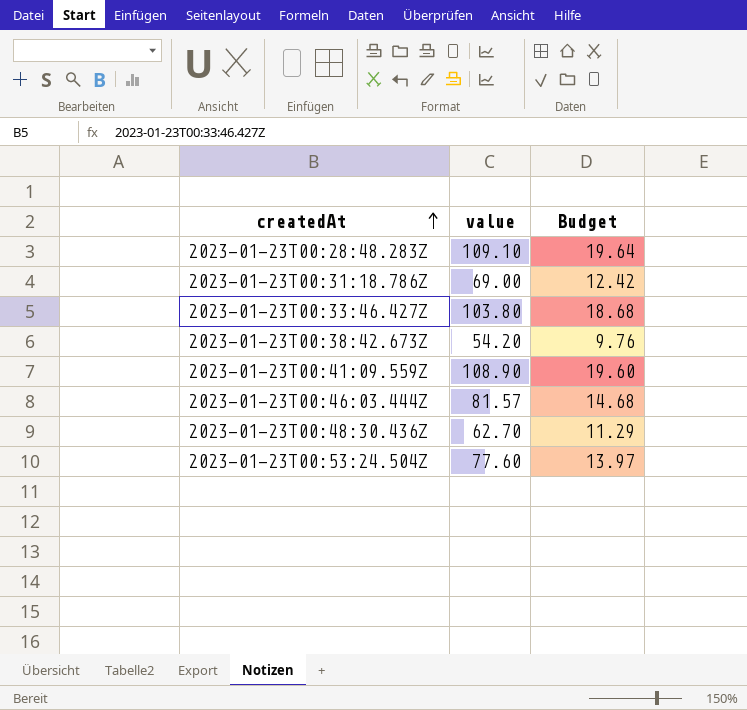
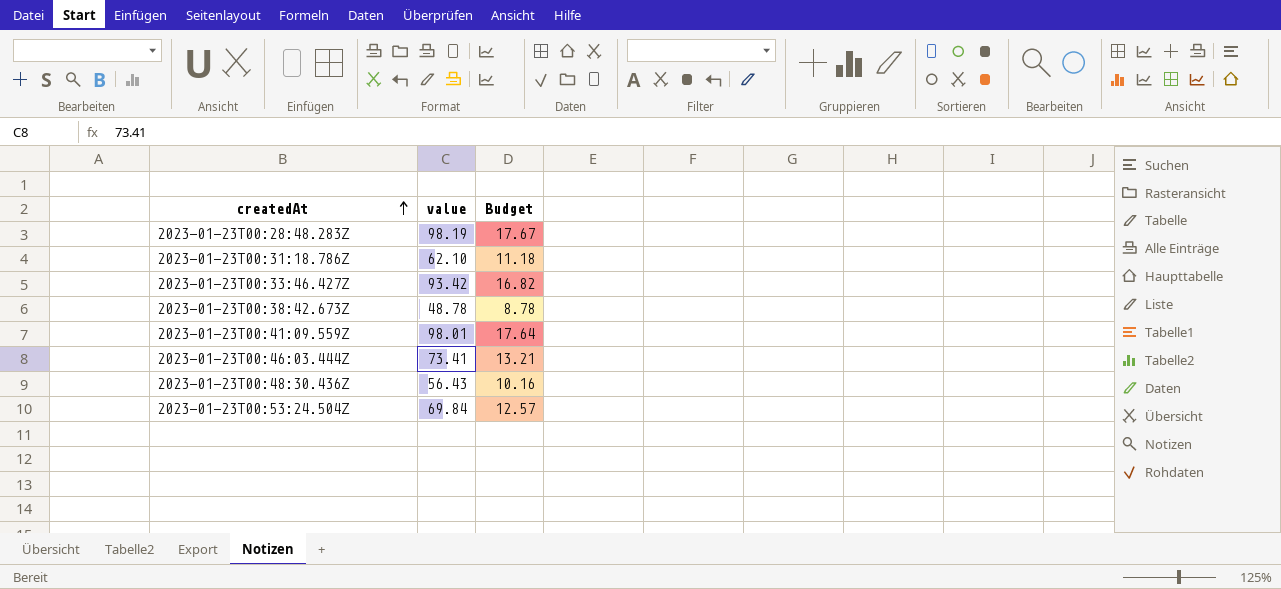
2023-01-23T00:28:48.283Z | value: 109.10 -> 98.19
2023-01-23T00:28:48.283Z | Budget: 19.64 -> 17.67
2023-01-23T00:31:18.786Z | value: 69.00 -> 62.10
2023-01-23T00:31:18.786Z | Budget: 12.42 -> 11.18
2023-01-23T00:33:46.427Z | value: 103.80 -> 93.42
2023-01-23T00:33:46.427Z | Budget: 18.68 -> 16.82
2023-01-23T00:38:42.673Z | value: 54.20 -> 48.78
2023-01-23T00:38:42.673Z | Budget: 9.76 -> 8.78
2023-01-23T00:41:09.559Z | value: 108.90 -> 98.01
2023-01-23T00:41:09.559Z | Budget: 19.60 -> 17.64
2023-01-23T00:46:03.444Z | value: 81.57 -> 73.41
2023-01-23T00:46:03.444Z | Budget: 14.68 -> 13.21
2023-01-23T00:48:30.436Z | value: 62.70 -> 56.43
2023-01-23T00:48:30.436Z | Budget: 11.29 -> 10.16
2023-01-23T00:53:24.504Z | value: 77.60 -> 69.84
2023-01-23T00:53:24.504Z | Budget: 13.97 -> 12.57

